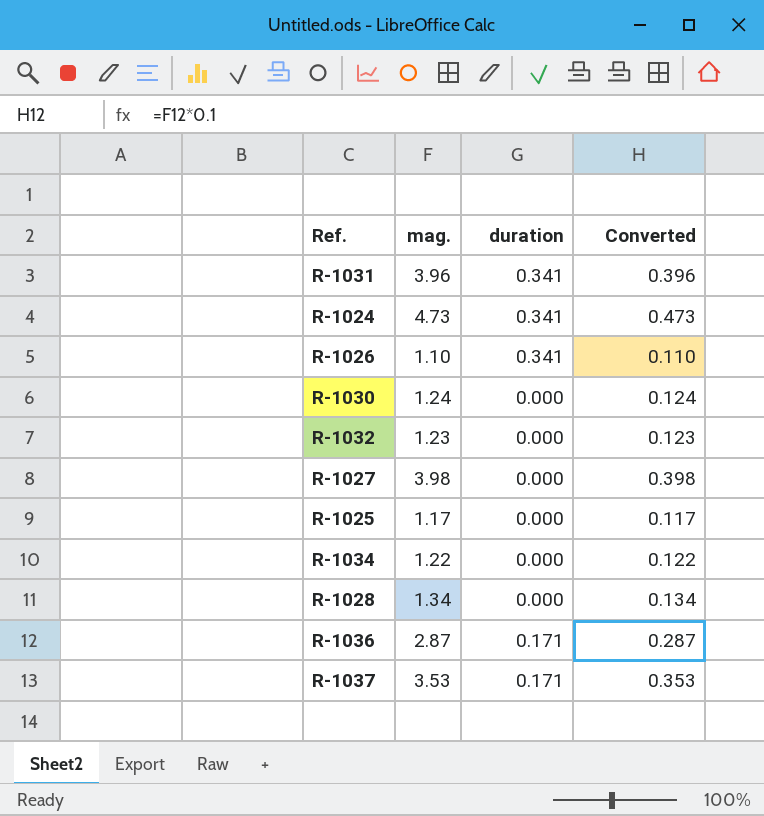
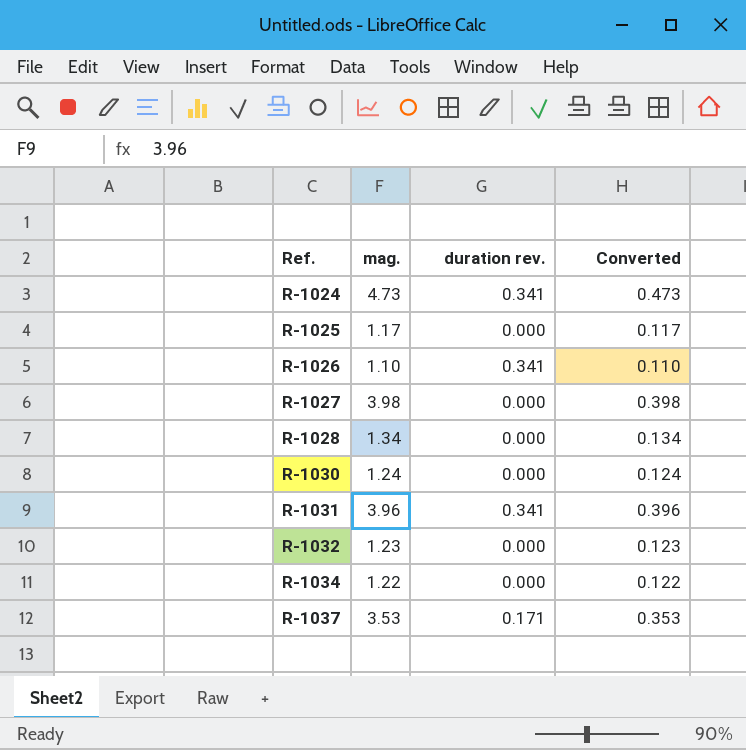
row order: none -> Ref. ascending
column name: duration -> duration rev.
row R-1036: 2.87 | 0.171 | 0.287 -> none

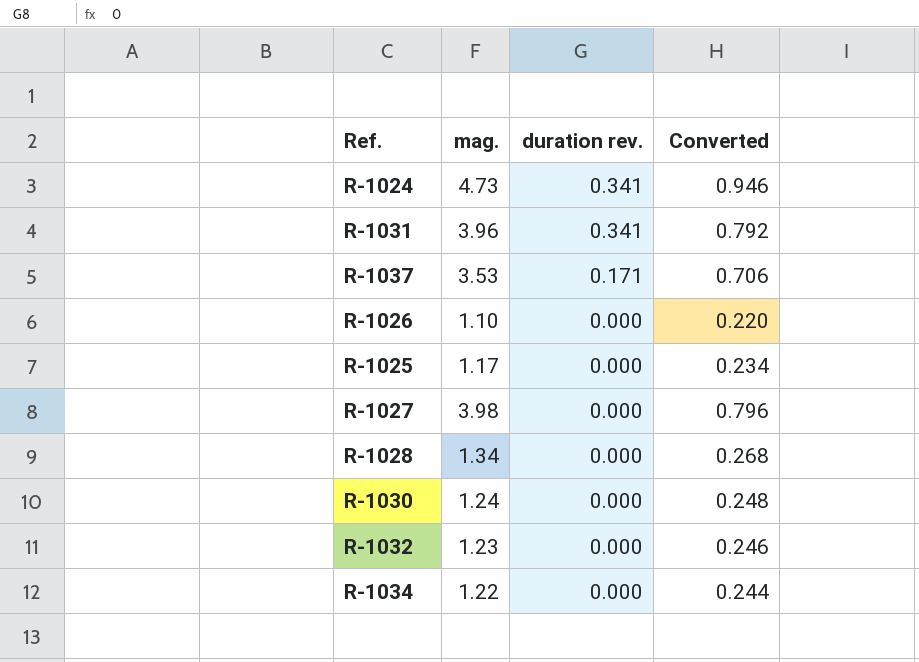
row order: Ref. ascending -> duration rev. descending
column Converted | formula: [mag.] * 0.1 -> [mag.] * 0.2
R-1026 | duration rev.: 0.341 -> 0.000

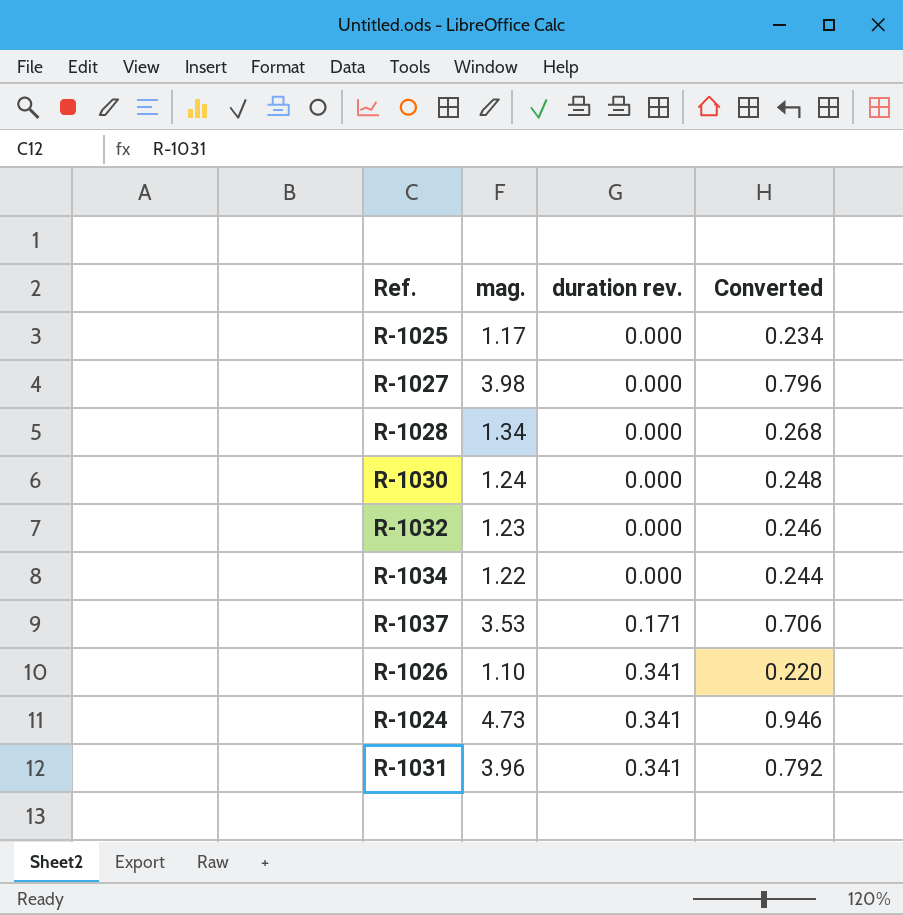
row order: duration rev. descending -> duration rev. ascending
R-1026 | duration rev.: 0.000 -> 0.341

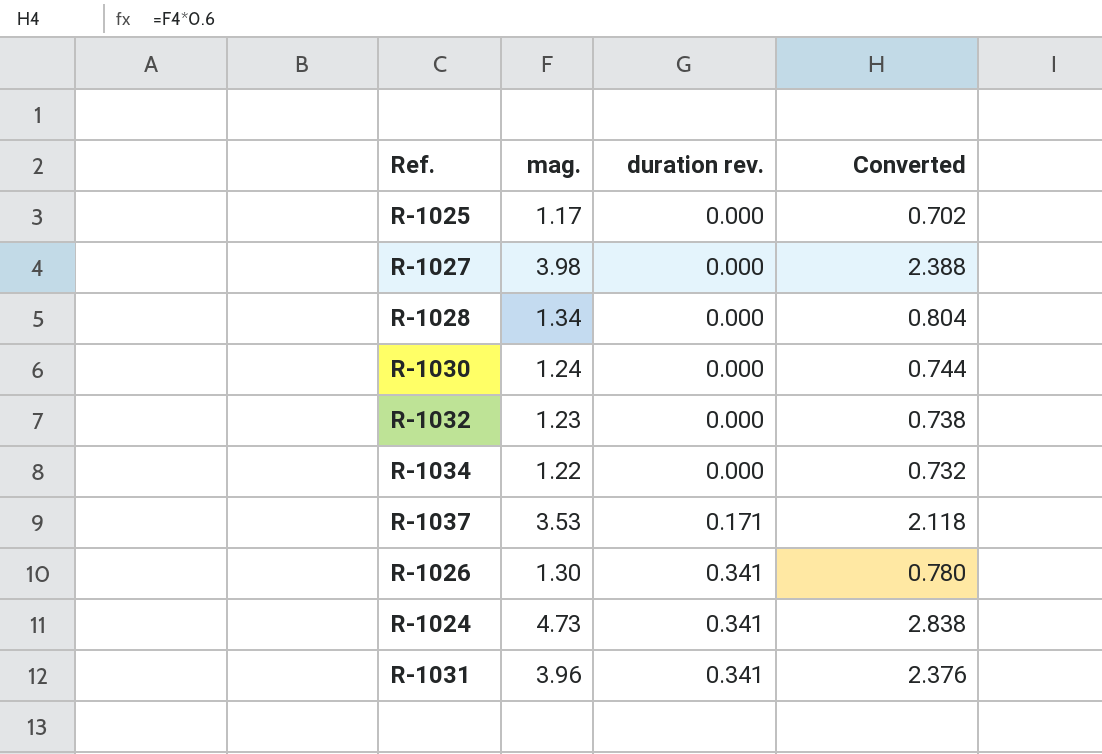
column Converted | formula: [mag.] * 0.2 -> [mag.] * 0.6
R-1026 | mag.: 1.10 -> 1.30

